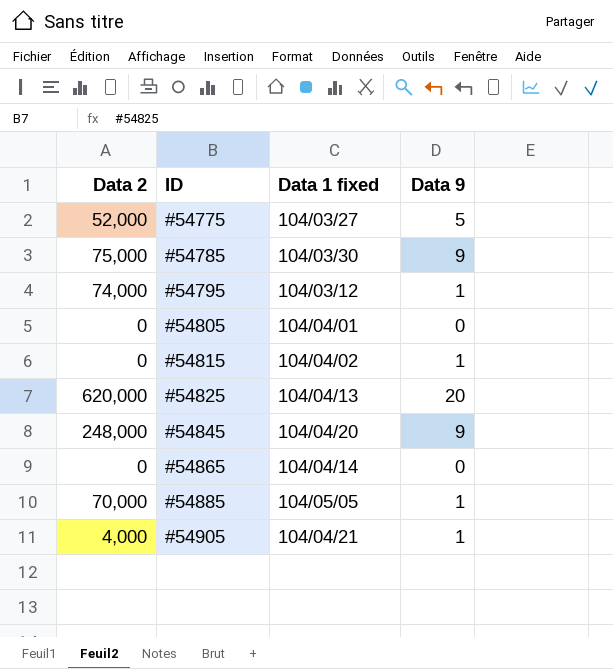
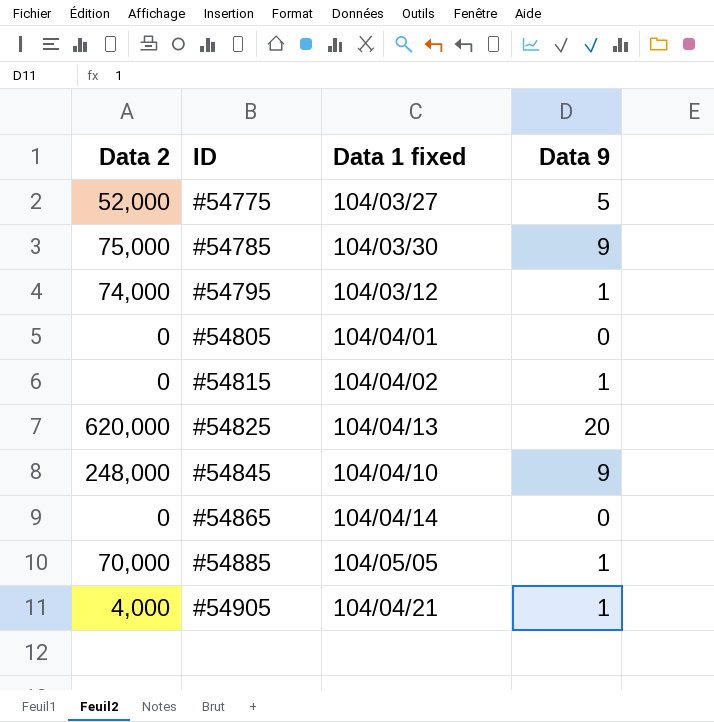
#54845 | Data 1 fixed: 104/04/20 -> 104/04/10

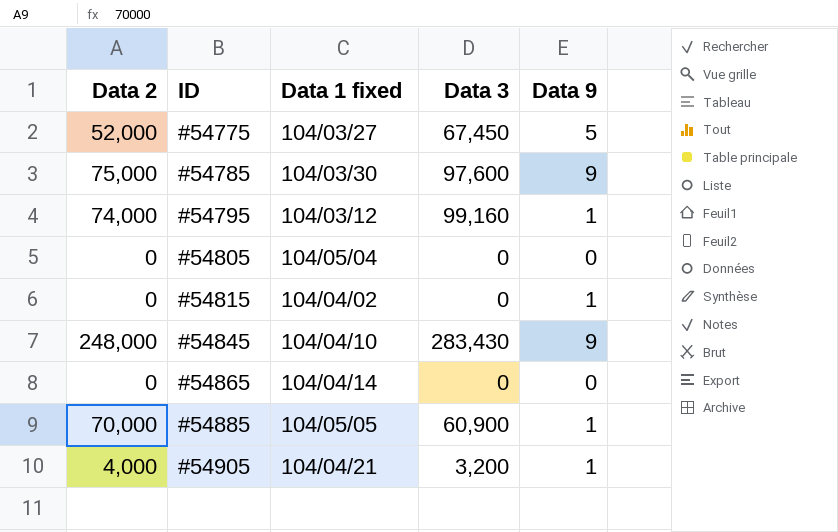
column Data 3 | position: none -> 4
row #54825: 620,000 | 104/04/13 | 20 -> none
#54805 | Data 1 fixed: 104/04/01 -> 104/05/04

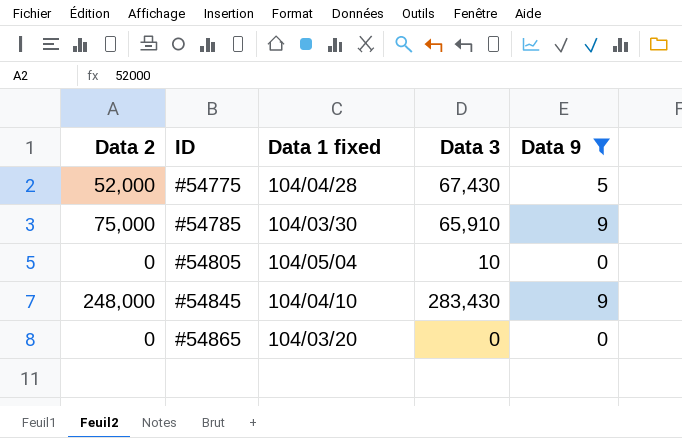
filter: none -> Data 9 != 1
#54775 | Data 1 fixed: 104/03/27 -> 104/04/28
#54775 | Data 3: 67,450 -> 67,430
#54785 | Data 3: 97,600 -> 65,910
#54805 | Data 3: 0 -> 10
#54865 | Data 1 fixed: 104/04/14 -> 104/03/20

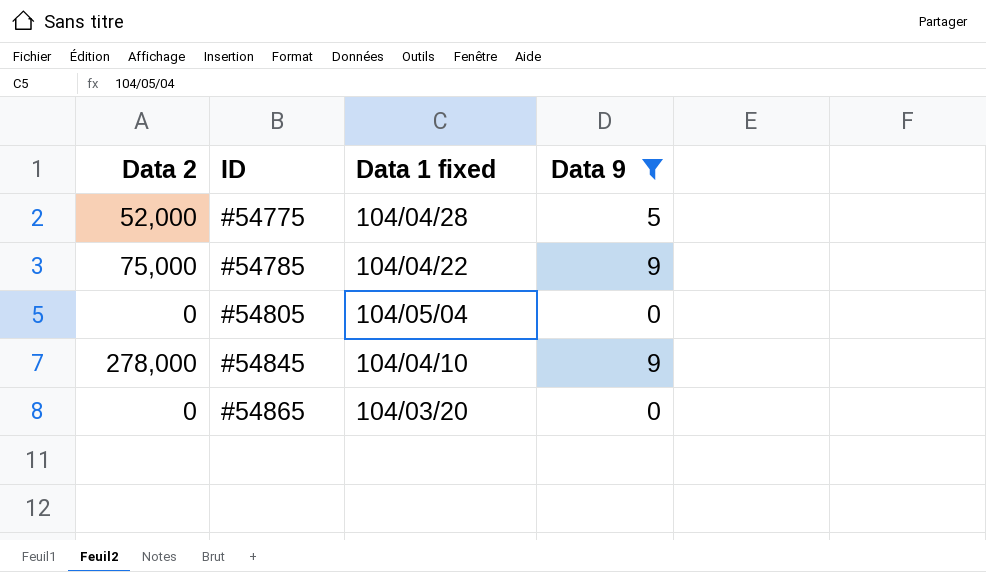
column Data 3 | position: 4 -> none
#54785 | Data 1 fixed: 104/03/30 -> 104/04/22
#54845 | Data 2: 248,000 -> 278,000

